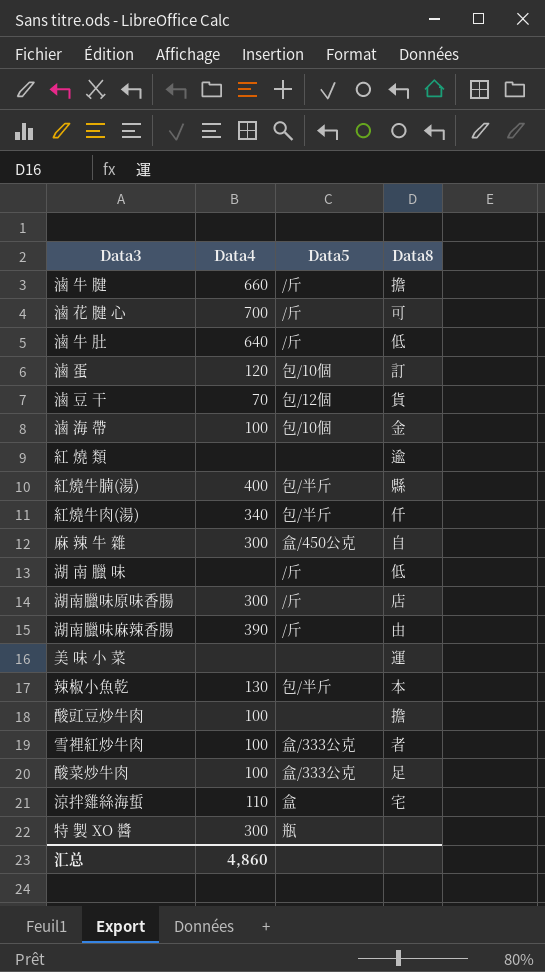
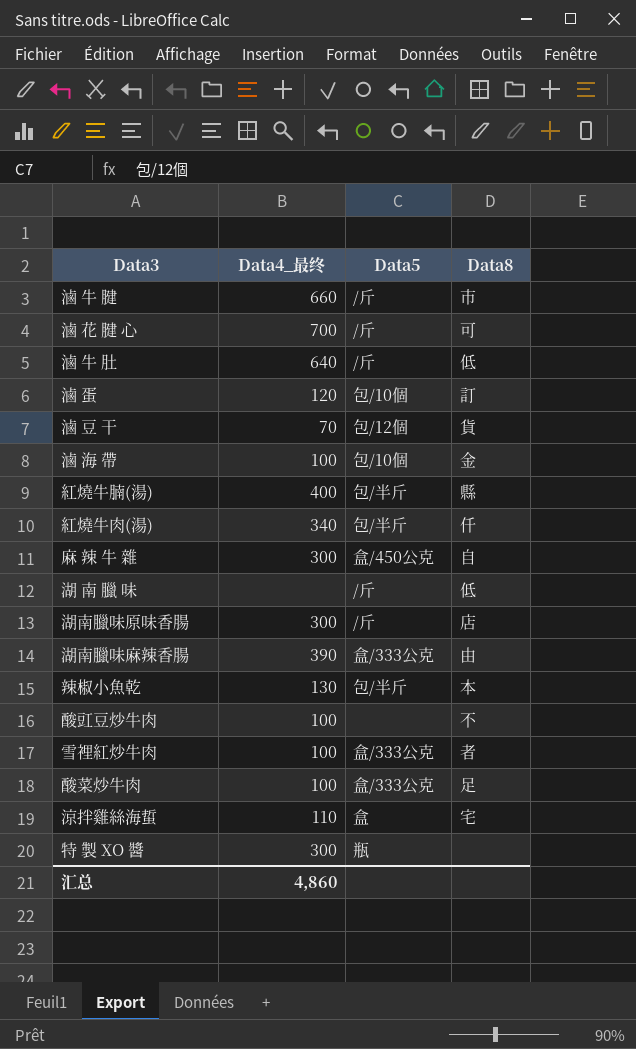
column name: Data4 -> Data4_最终
row 紅 燒 類: none | none | 逾 -> none
row 美 味 小 菜: none | none | 運 -> none
滷 牛 腱 | Data8: 擔 -> 市
湖南臘味麻辣香腸 | Data5: /斤 -> 盒/333公克
酸豇豆炒牛肉 | Data8: 擔 -> 不

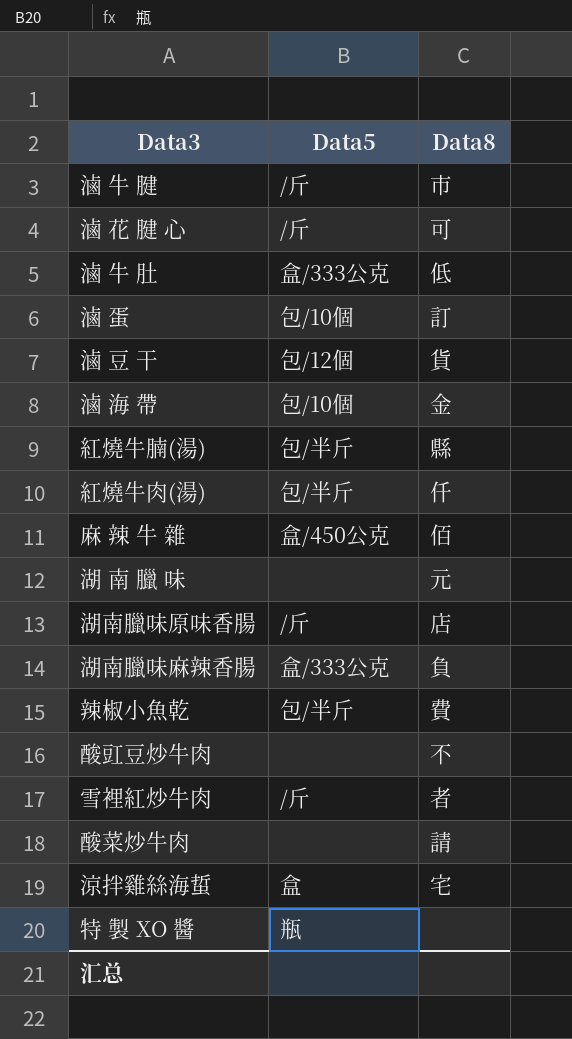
column Data4_最终 | position: 2 -> none
滷 牛 肚 | Data5: /斤 -> 盒/333公克
麻 辣 牛 雜 | Data8: 自 -> 佰
湖 南 臘 味 | Data5: /斤 -> none
湖 南 臘 味 | Data8: 低 -> 元
湖南臘味麻辣香腸 | Data8: 由 -> 負
辣椒小魚乾 | Data8: 本 -> 費
雪裡紅炒牛肉 | Data5: 盒/333公克 -> /斤
酸菜炒牛肉 | Data5: 盒/333公克 -> none
酸菜炒牛肉 | Data8: 足 -> 請

